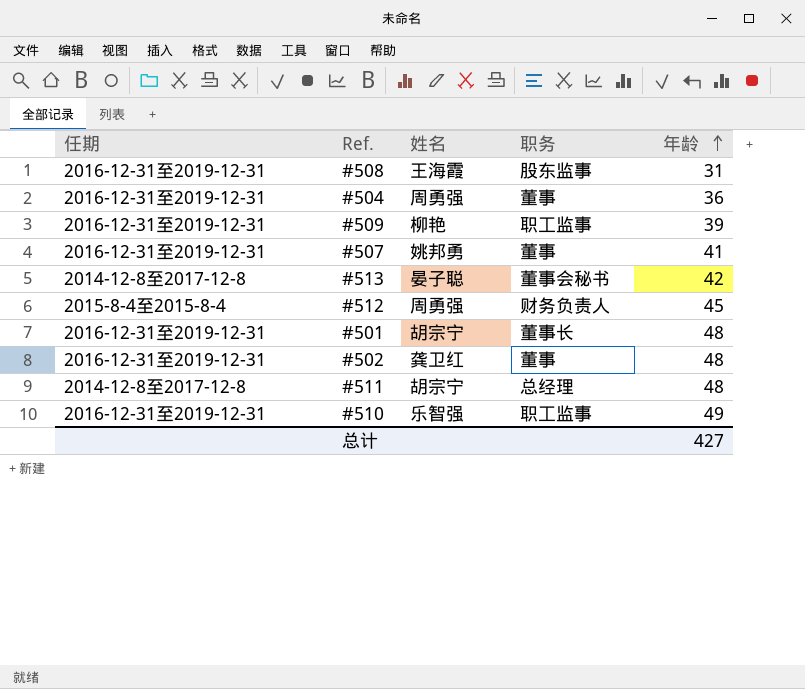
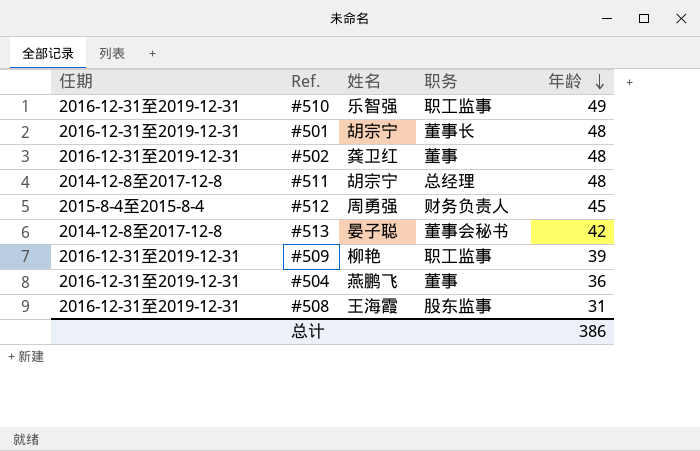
row order: 年龄 ascending -> 年龄 descending
row #507: 2016-12-31至2019-12-31 | 姚邦勇 | 董事 | 41 -> none
#504 | 姓名: 周勇强 -> 燕鹏飞
总计 | 年龄: 427 -> 386

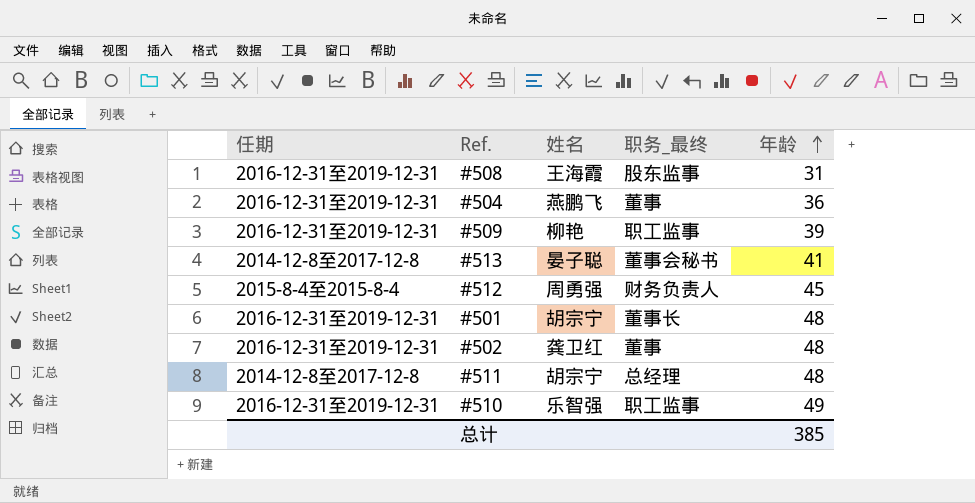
row order: 年龄 descending -> 年龄 ascending
column name: 职务 -> 职务_最终
#513 | 年龄: 42 -> 41
总计 | 年龄: 386 -> 385

